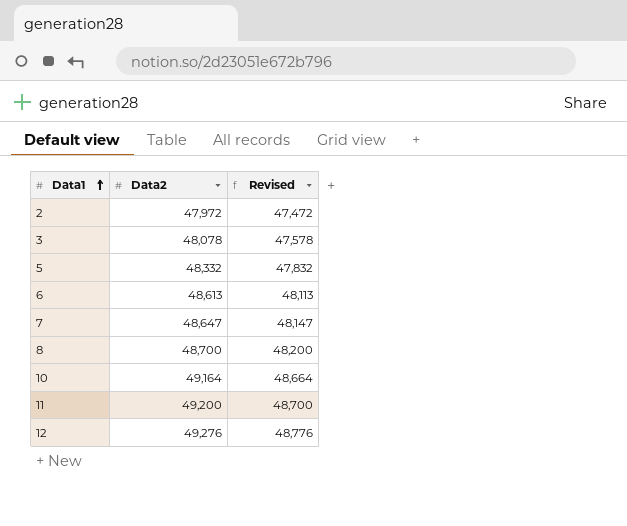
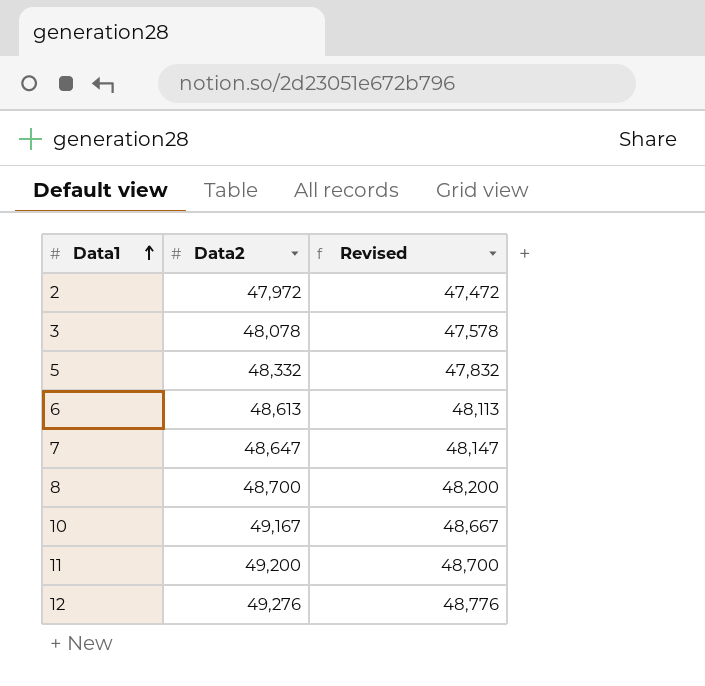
10 | Data2: 49,164 -> 49,167
10 | Revised: 48,664 -> 48,667

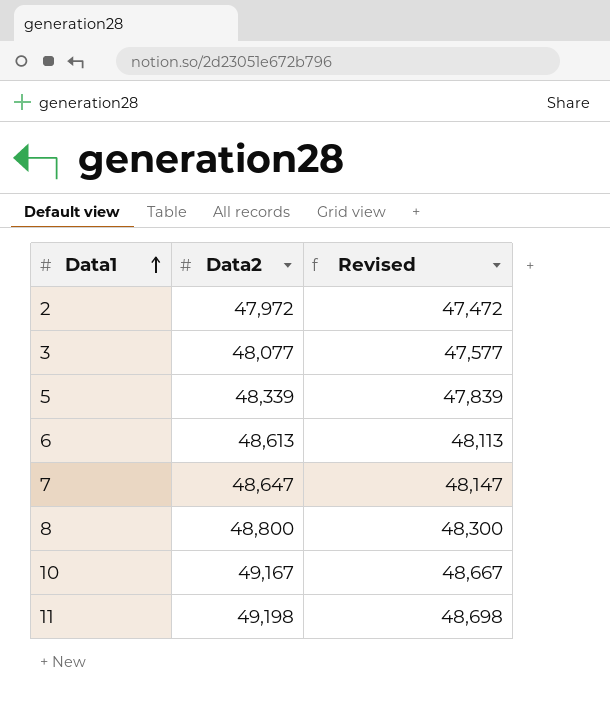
row 12: 49,276 | 48,776 -> none
3 | Data2: 48,078 -> 48,077
3 | Revised: 47,578 -> 47,577
5 | Data2: 48,332 -> 48,339
5 | Revised: 47,832 -> 47,839
8 | Data2: 48,700 -> 48,800
8 | Revised: 48,200 -> 48,300
11 | Data2: 49,200 -> 49,198
11 | Revised: 48,700 -> 48,698

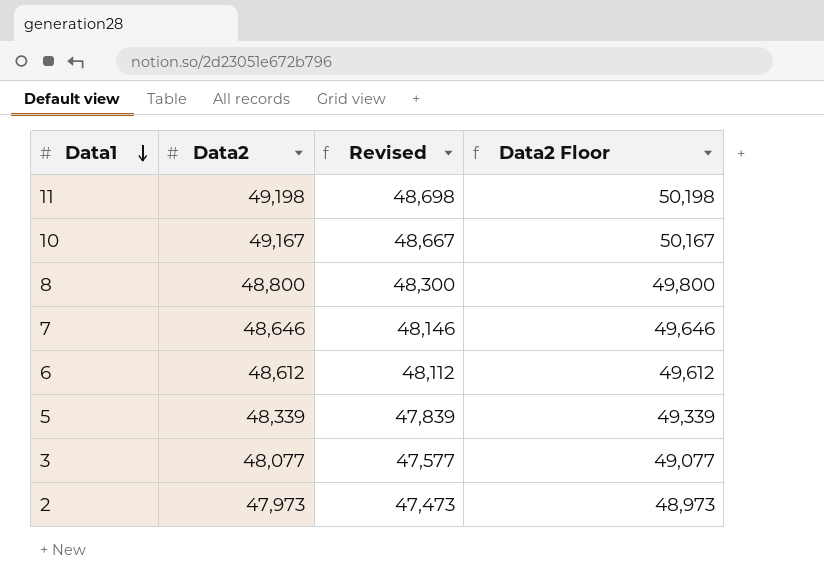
row order: Data1 ascending -> Data1 descending
column Data2 Floor | formula: none -> [Data2] + 1000
7 | Data2: 48,647 -> 48,646
7 | Revised: 48,147 -> 48,146
6 | Data2: 48,613 -> 48,612
6 | Revised: 48,113 -> 48,112
2 | Data2: 47,972 -> 47,973
2 | Revised: 47,472 -> 47,473

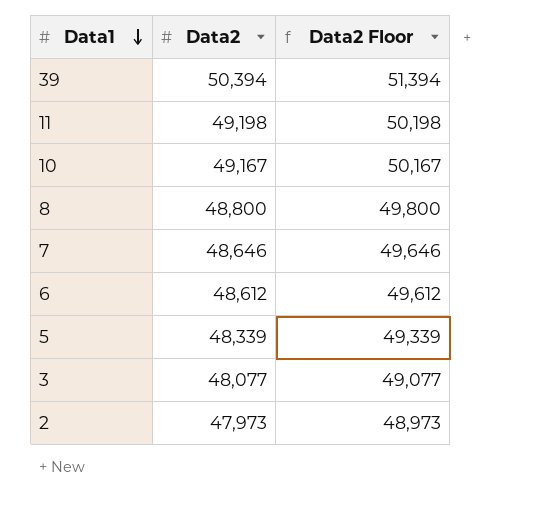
column Revised | formula: [Data2] - 500 -> none
row 39: none -> 50,394 | 51,394

